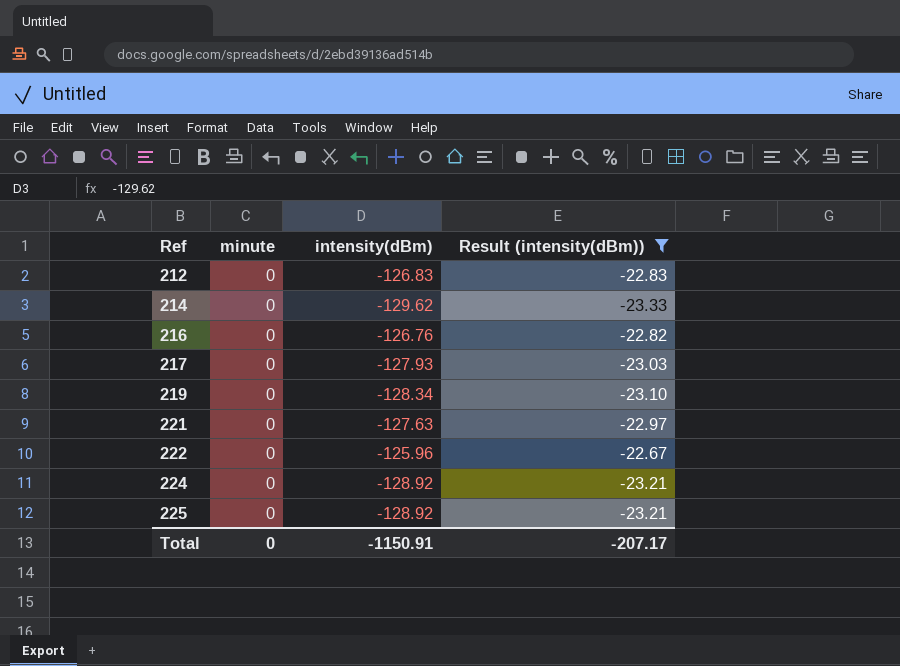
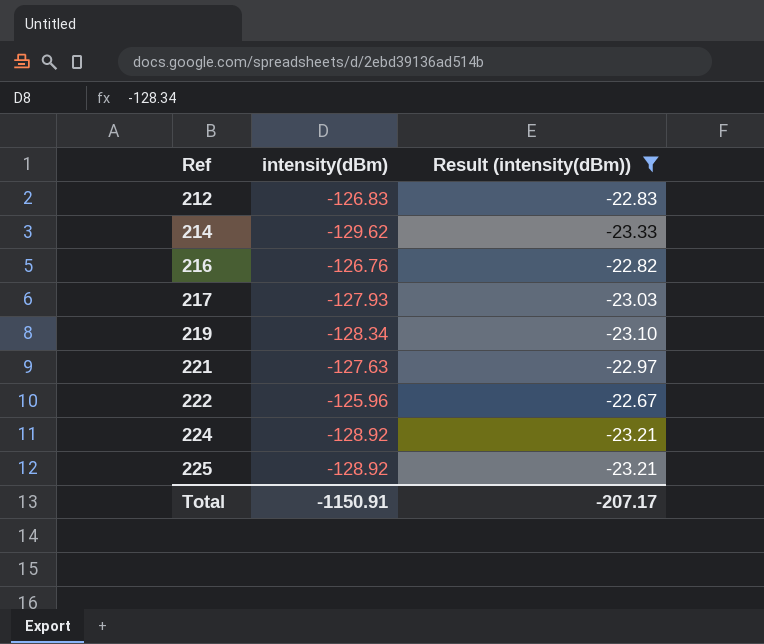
column minute | position: 2 -> none

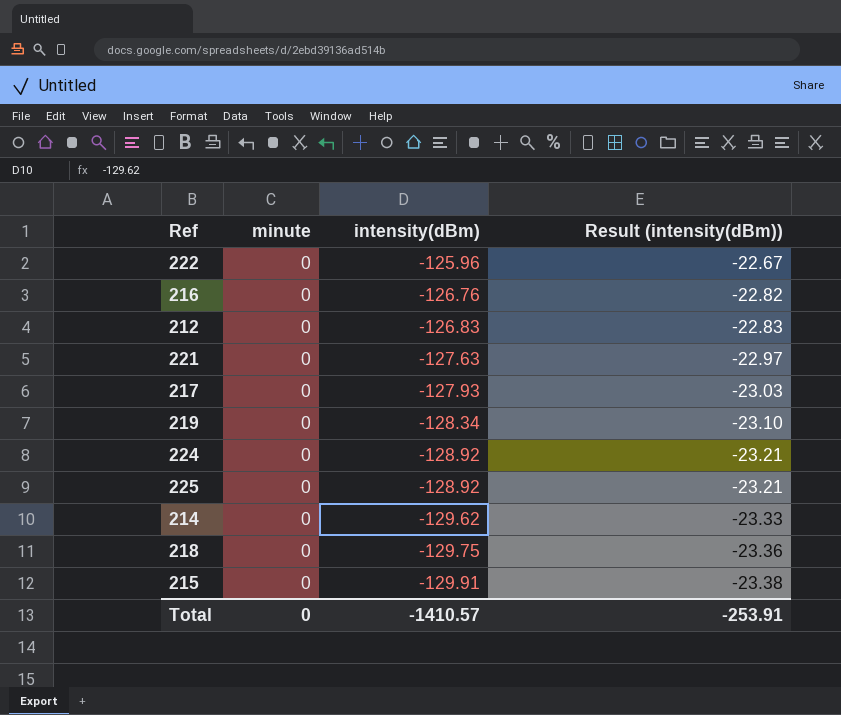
filter: Result (intensity(dBm)) >= -23.33 -> none
row order: Ref ascending -> intensity(dBm) descending
column minute | position: none -> 2
Total | intensity(dBm): -1150.91 -> -1410.57
Total | Result (intensity(dBm)): -207.17 -> -253.91

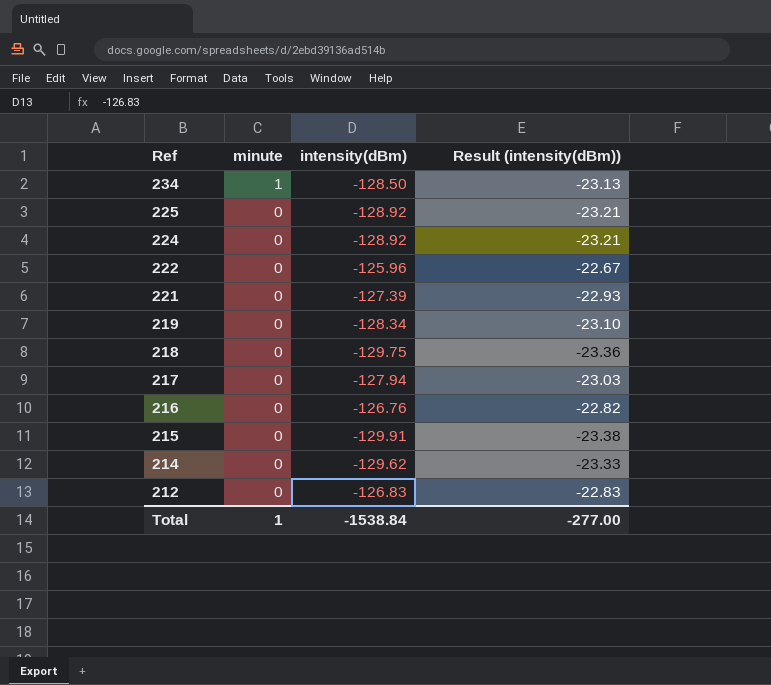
row order: intensity(dBm) descending -> Ref descending
row 234: none -> 1 | -128.50 | -23.13
221 | intensity(dBm): -127.63 -> -127.39
221 | Result (intensity(dBm)): -22.97 -> -22.93
217 | intensity(dBm): -127.93 -> -127.94
Total | minute: 0 -> 1
Total | intensity(dBm): -1410.57 -> -1538.84
Total | Result (intensity(dBm)): -253.91 -> -277.00

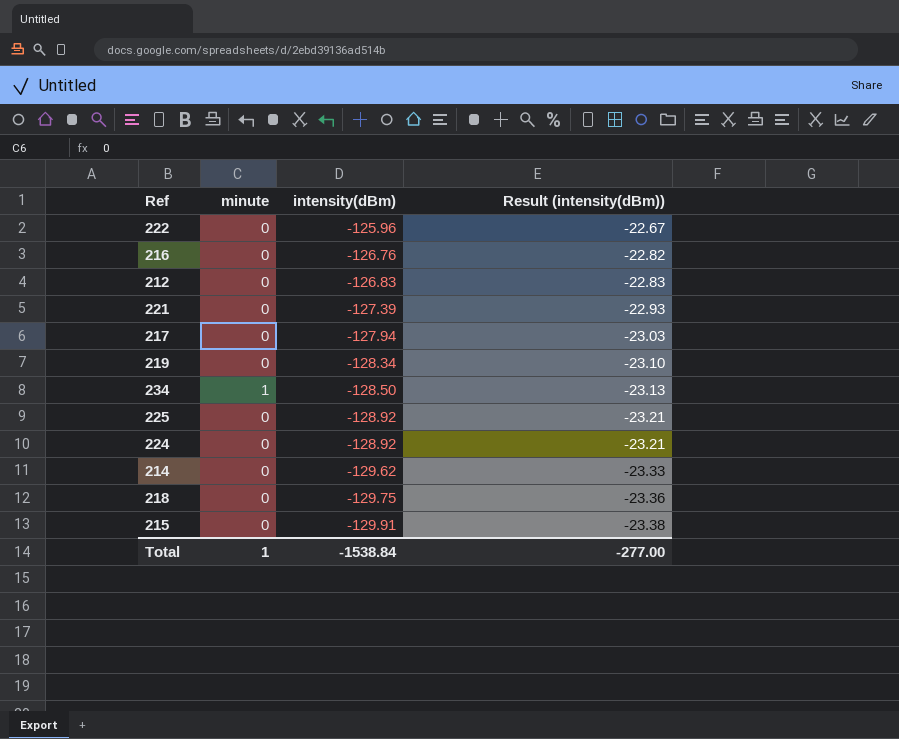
row order: Ref descending -> intensity(dBm) descending

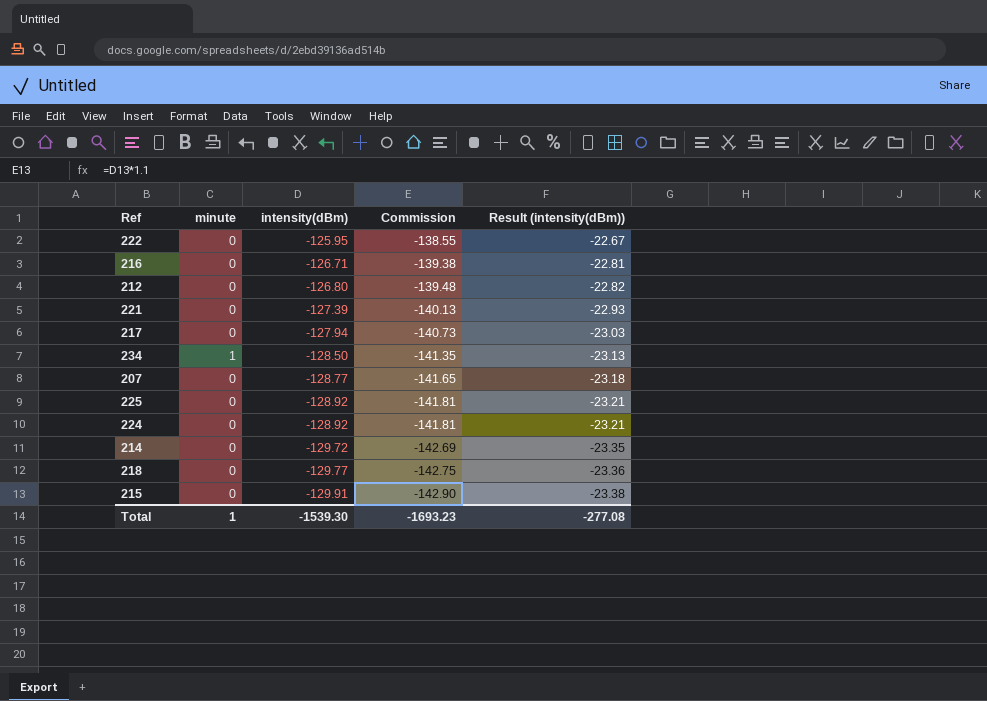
column Commission | formula: none -> [intensity(dBm)] * 1.1
row 219: 0 | -128.34 | -23.10 -> none
222 | intensity(dBm): -125.96 -> -125.95
216 | intensity(dBm): -126.76 -> -126.71
216 | Result (intensity(dBm)): -22.82 -> -22.81
212 | intensity(dBm): -126.83 -> -126.80
212 | Result (intensity(dBm)): -22.83 -> -22.82
row 207: none -> 0 | -128.77 | -141.65 | -23.18
214 | intensity(dBm): -129.62 -> -129.72
214 | Result (intensity(dBm)): -23.33 -> -23.35
218 | intensity(dBm): -129.75 -> -129.77
Total | intensity(dBm): -1538.84 -> -1539.30
Total | Result (intensity(dBm)): -277.00 -> -277.08

